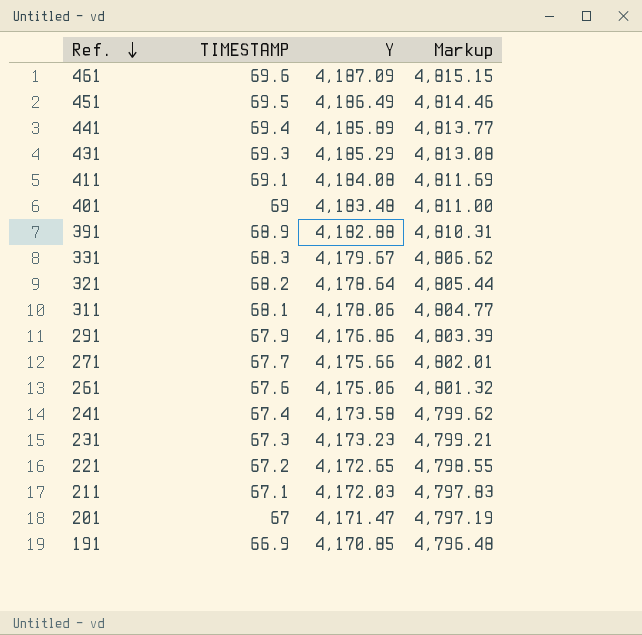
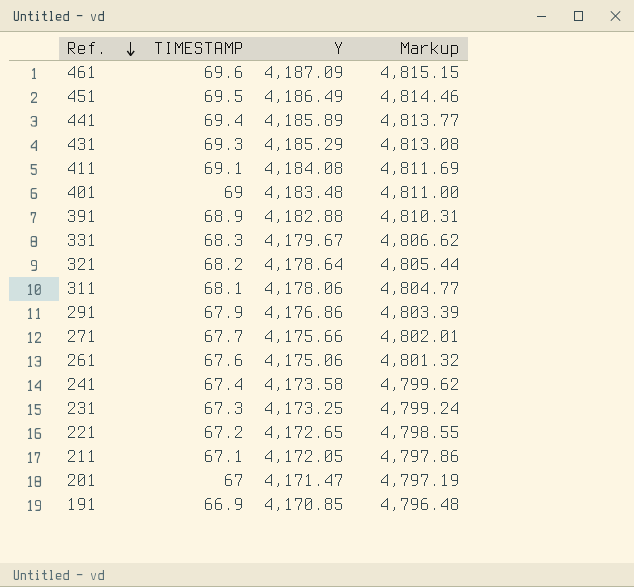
231 | Y: 4,173.23 -> 4,173.25
231 | Markup: 4,799.21 -> 4,799.24
211 | Y: 4,172.03 -> 4,172.05
211 | Markup: 4,797.83 -> 4,797.86

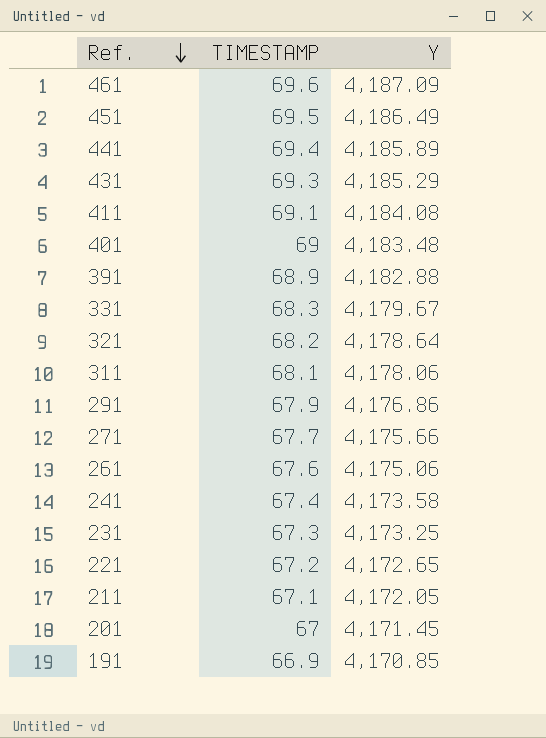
column Markup | formula: [Y] * 1.15 -> none
201 | Y: 4,171.47 -> 4,171.45

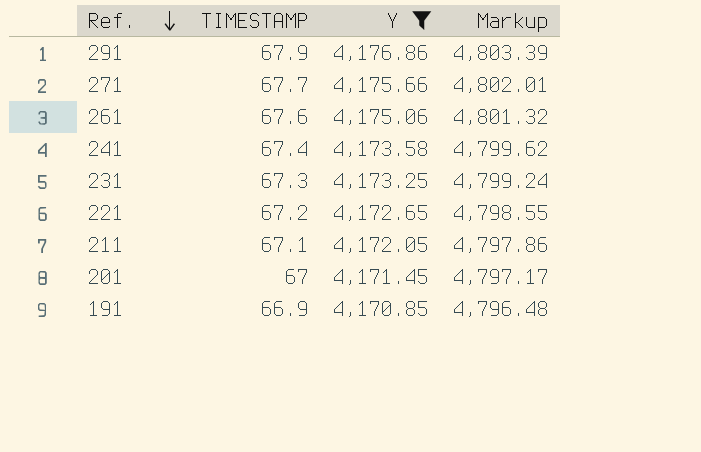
filter: none -> Y <= 4,176.86
column Markup | formula: none -> [Y] * 1.15

